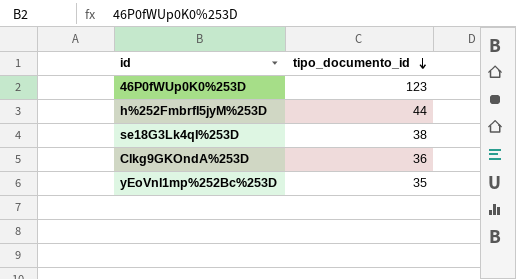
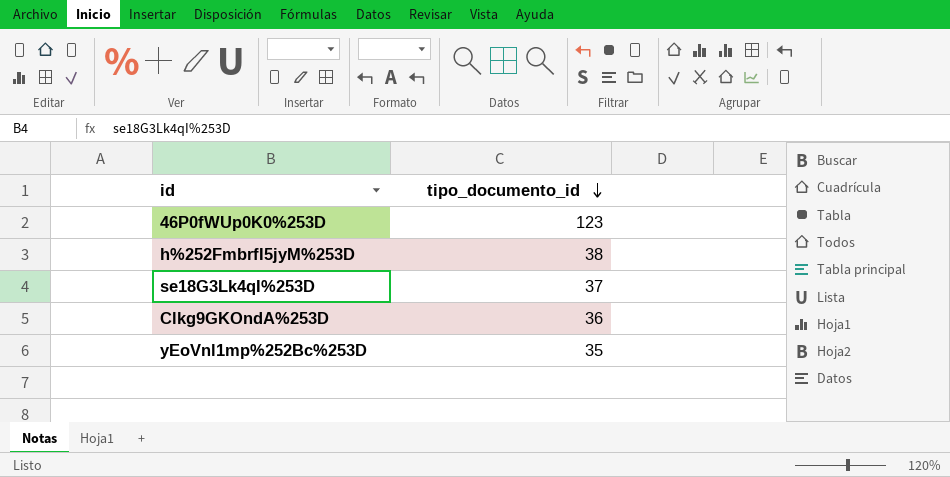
h%252FmbrfI5jyM%253D | tipo_documento_id: 44 -> 38
se18G3Lk4qI%253D | tipo_documento_id: 38 -> 37

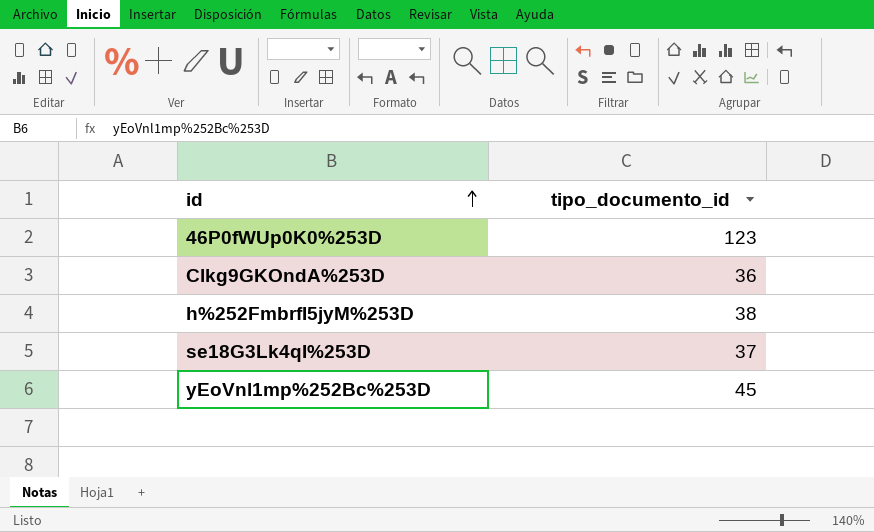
row order: tipo_documento_id descending -> id ascending
yEoVnl1mp%252Bc%253D | tipo_documento_id: 35 -> 45

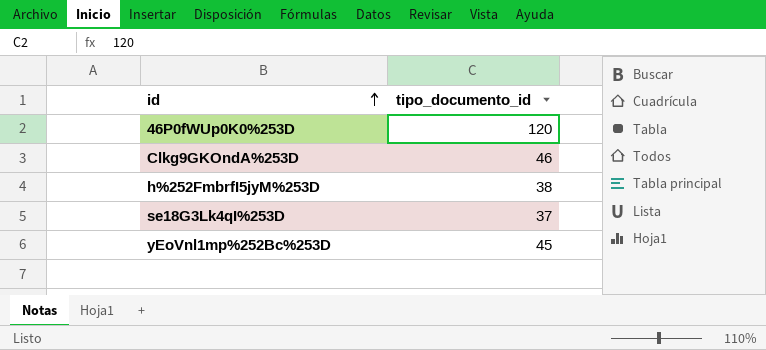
46P0fWUp0K0%253D | tipo_documento_id: 123 -> 120
Clkg9GKOndA%253D | tipo_documento_id: 36 -> 46

